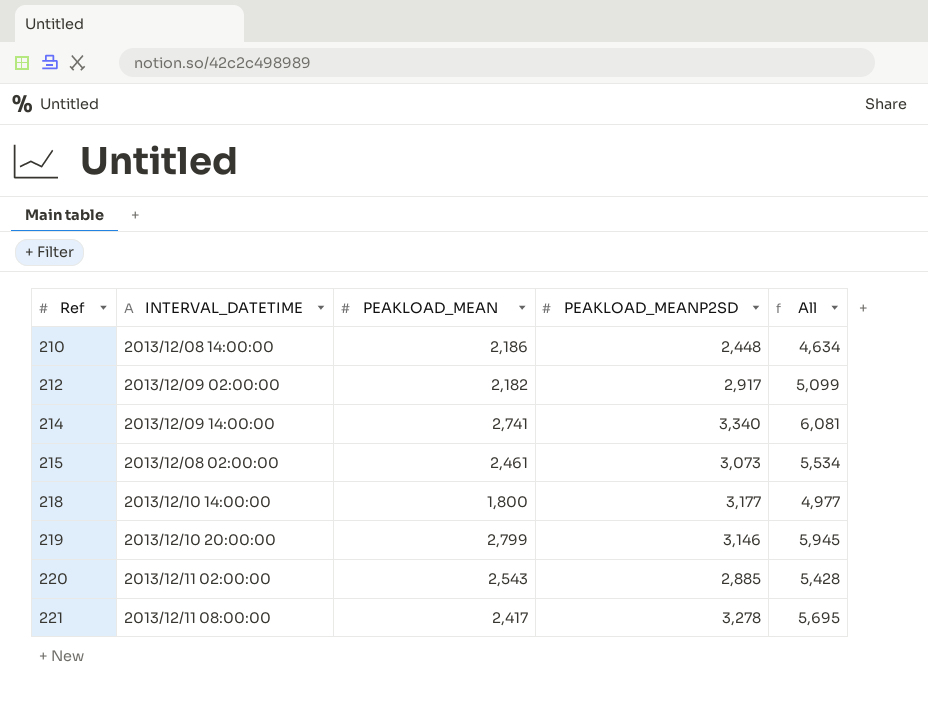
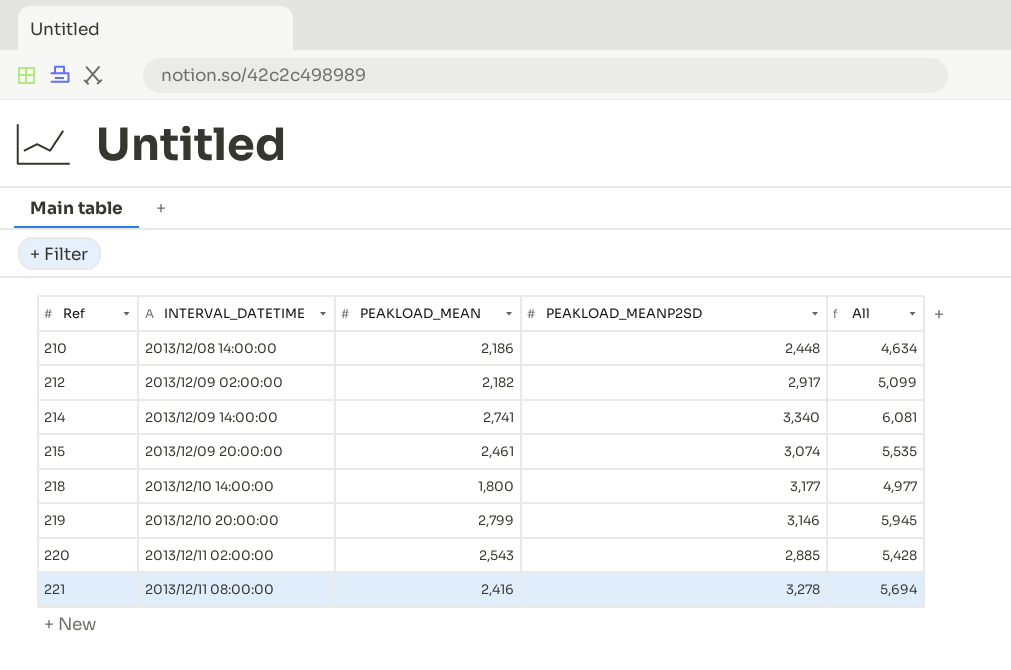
215 | INTERVAL_DATETIME: 2013/12/08 02:00:00 -> 2013/12/09 20:00:00
215 | PEAKLOAD_MEANP2SD: 3,073 -> 3,074
215 | All: 5,534 -> 5,535
221 | PEAKLOAD_MEAN: 2,417 -> 2,416
221 | All: 5,695 -> 5,694

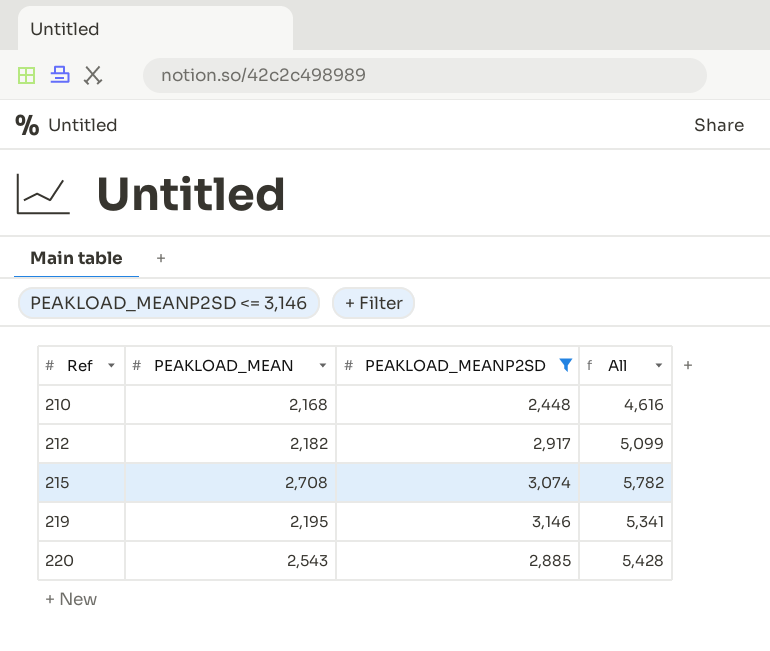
filter: none -> PEAKLOAD_MEANP2SD <= 3,146
column INTERVAL_DATETIME | position: 2 -> none
210 | PEAKLOAD_MEAN: 2,186 -> 2,168
210 | All: 4,634 -> 4,616
215 | PEAKLOAD_MEAN: 2,461 -> 2,708
215 | All: 5,535 -> 5,782
219 | PEAKLOAD_MEAN: 2,799 -> 2,195
219 | All: 5,945 -> 5,341

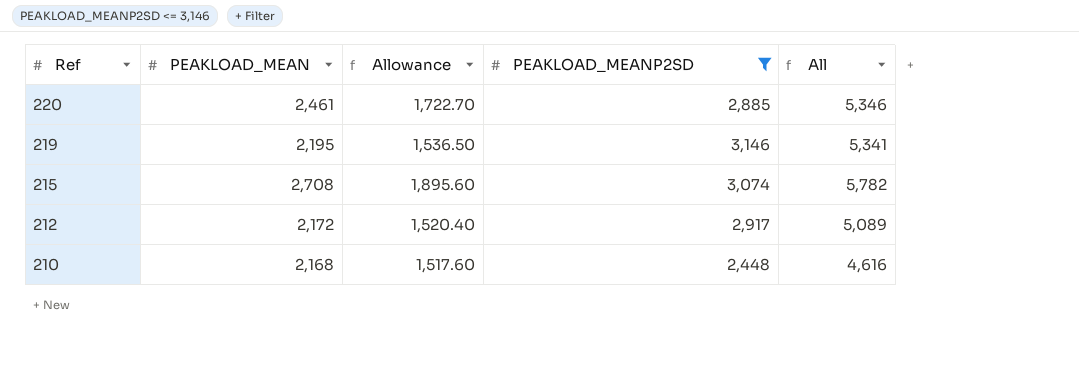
row order: Ref ascending -> Ref descending
column Allowance | formula: none -> [PEAKLOAD_MEAN] * 0.7
220 | PEAKLOAD_MEAN: 2,543 -> 2,461
220 | All: 5,428 -> 5,346
212 | PEAKLOAD_MEAN: 2,182 -> 2,172
212 | All: 5,099 -> 5,089

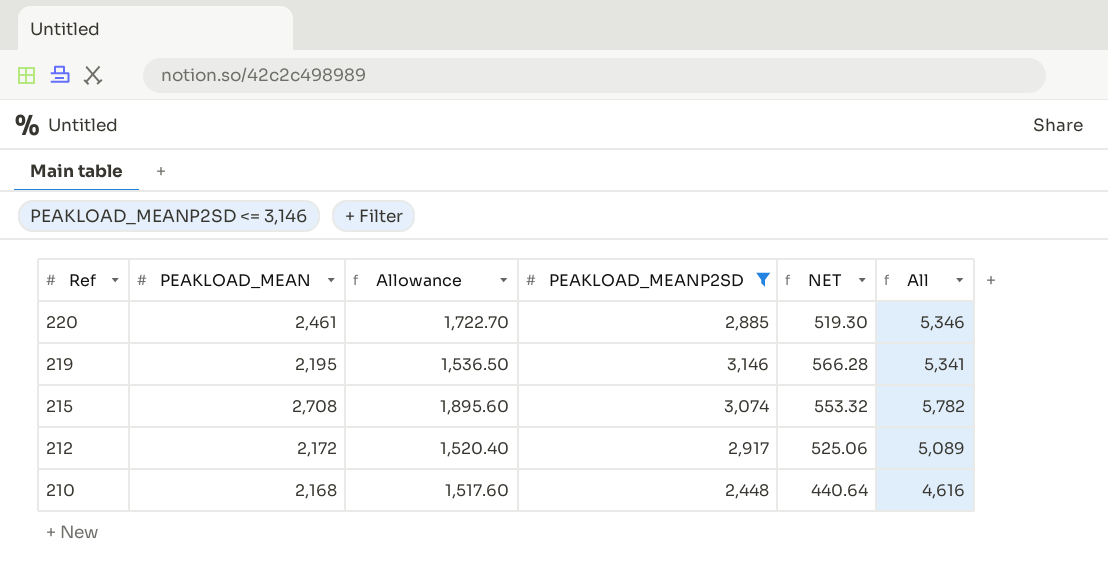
column NET | formula: none -> [PEAKLOAD_MEANP2SD] * 0.18

